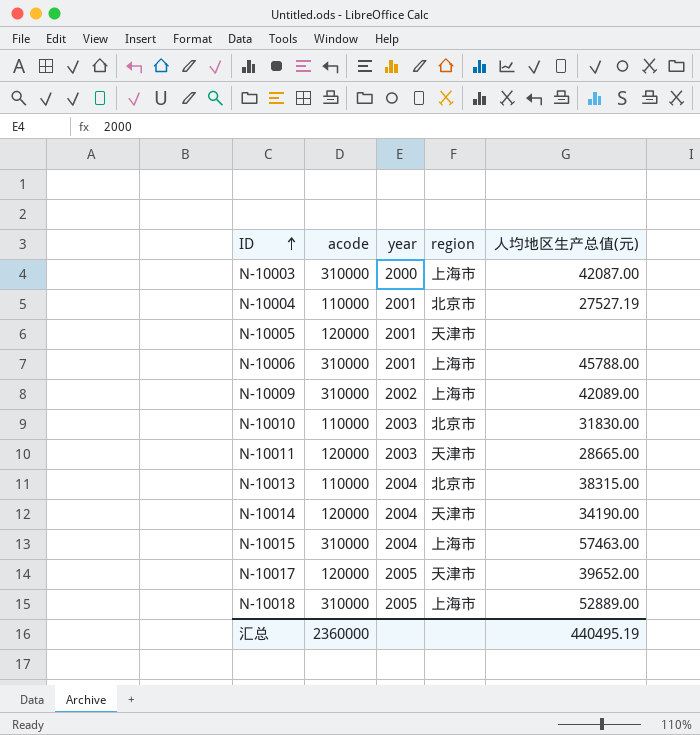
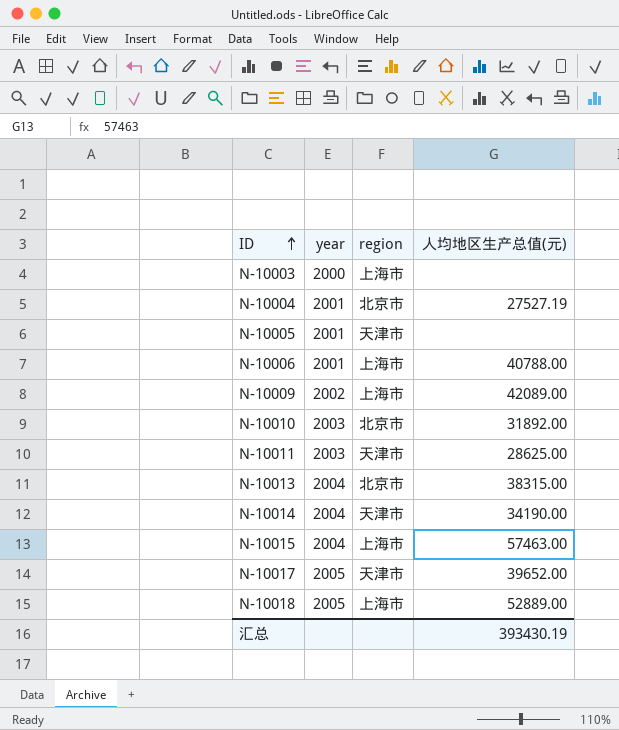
column acode | position: 2 -> none
N-10003 | 人均地区生产总值(元): 42087.00 -> none
N-10006 | 人均地区生产总值(元): 45788.00 -> 40788.00
N-10010 | 人均地区生产总值(元): 31830.00 -> 31892.00
N-10011 | 人均地区生产总值(元): 28665.00 -> 28625.00
汇总 | 人均地区生产总值(元): 440495.19 -> 393430.19

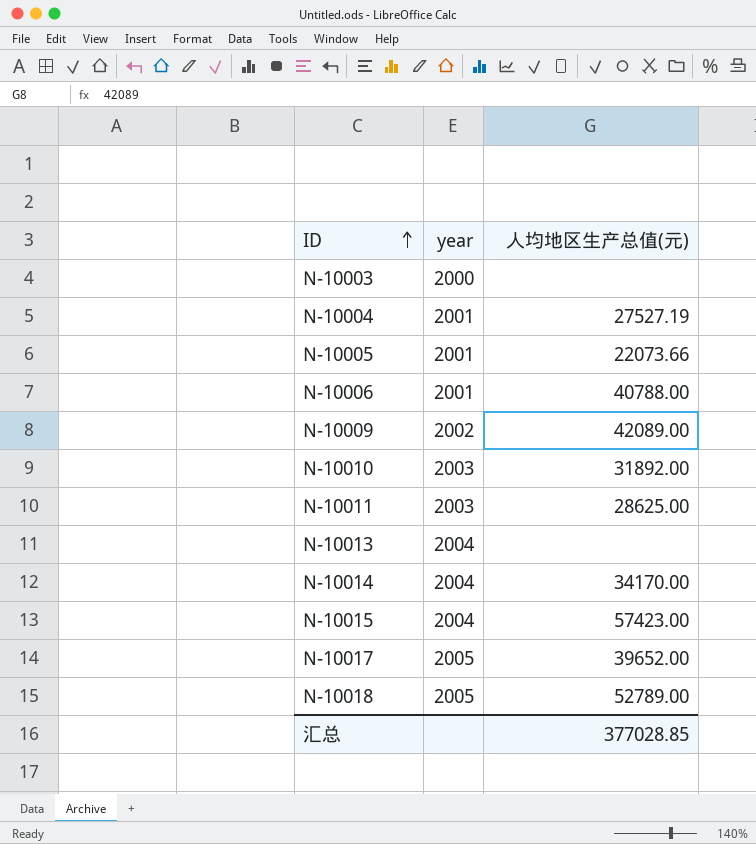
column region | position: 3 -> none
N-10005 | 人均地区生产总值(元): none -> 22073.66
N-10013 | 人均地区生产总值(元): 38315.00 -> none
N-10014 | 人均地区生产总值(元): 34190.00 -> 34170.00
N-10015 | 人均地区生产总值(元): 57463.00 -> 57423.00
N-10018 | 人均地区生产总值(元): 52889.00 -> 52789.00
汇总 | 人均地区生产总值(元): 393430.19 -> 377028.85

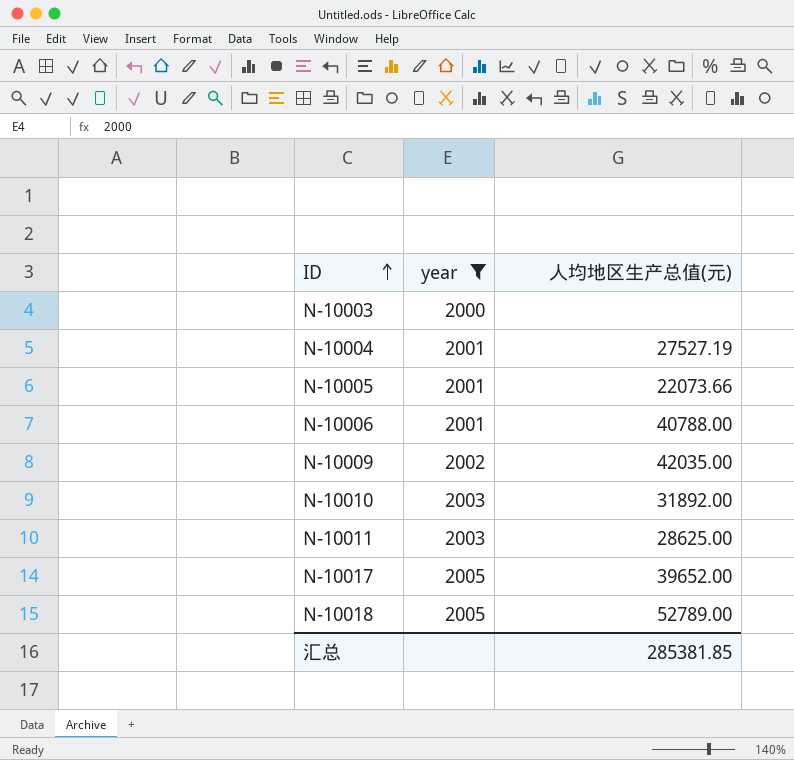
filter: none -> year != 2004
N-10009 | 人均地区生产总值(元): 42089.00 -> 42035.00
汇总 | 人均地区生产总值(元): 377028.85 -> 285381.85

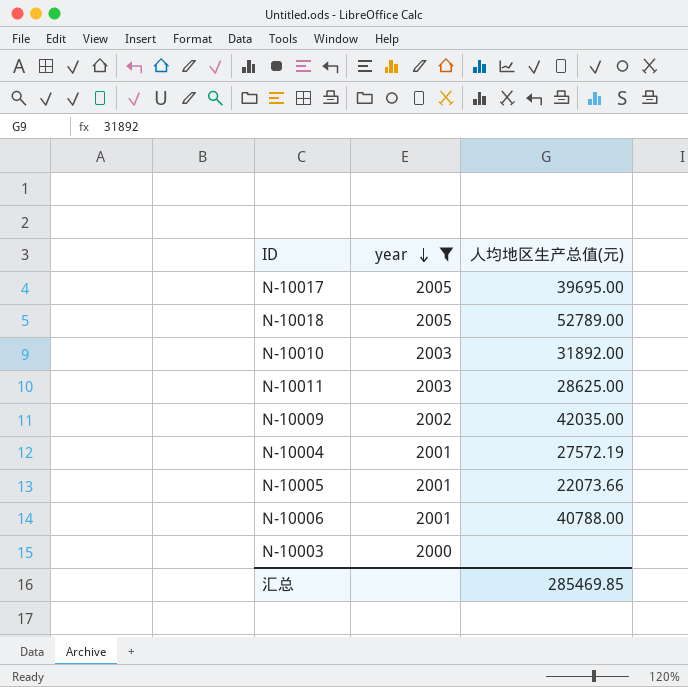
row order: ID ascending -> year descending
N-10017 | 人均地区生产总值(元): 39652.00 -> 39695.00
N-10004 | 人均地区生产总值(元): 27527.19 -> 27572.19
汇总 | 人均地区生产总值(元): 285381.85 -> 285469.85

